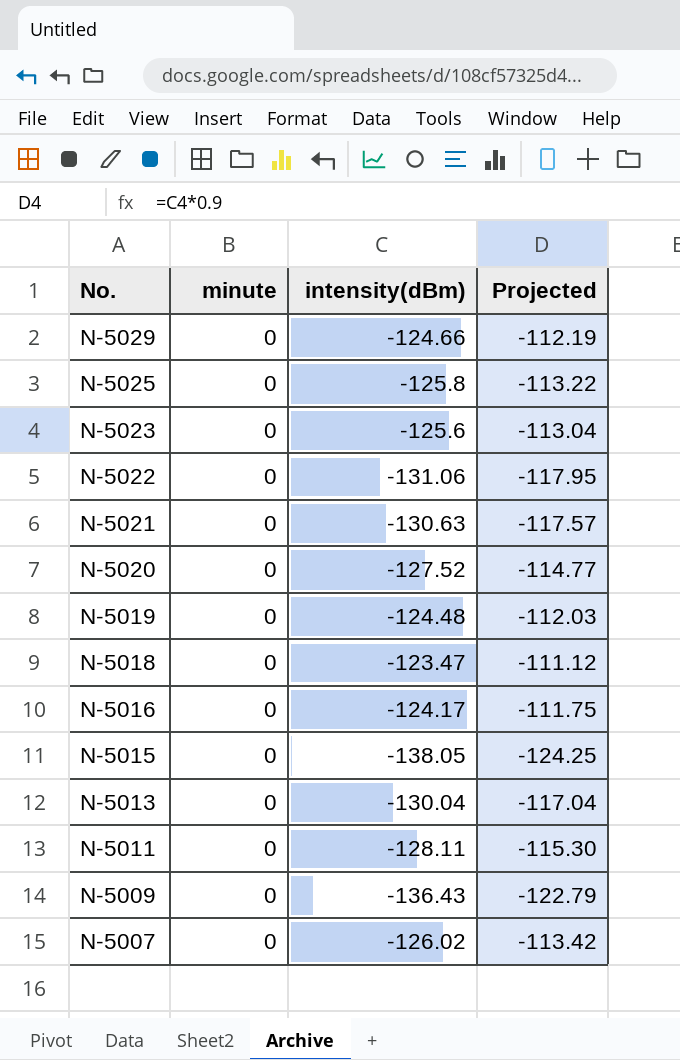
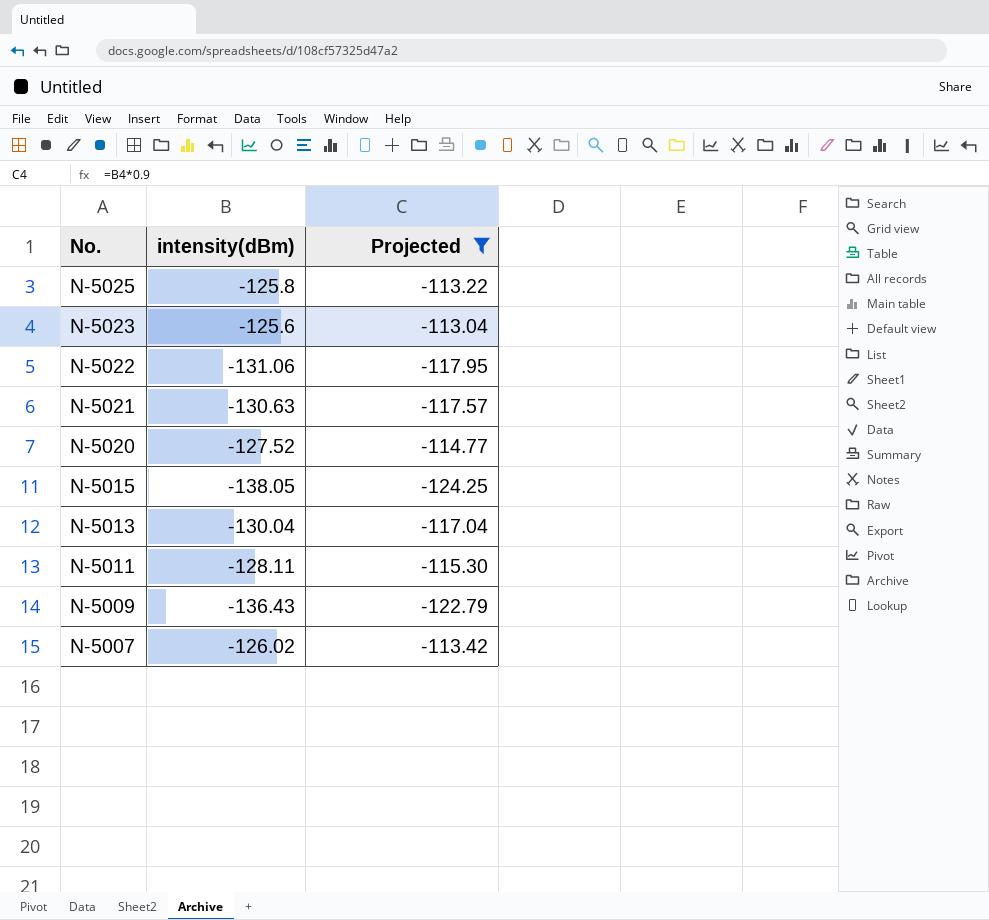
filter: none -> Projected <= -113.04
column minute | position: 2 -> none

